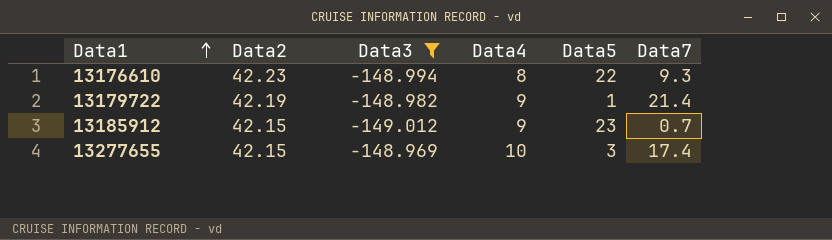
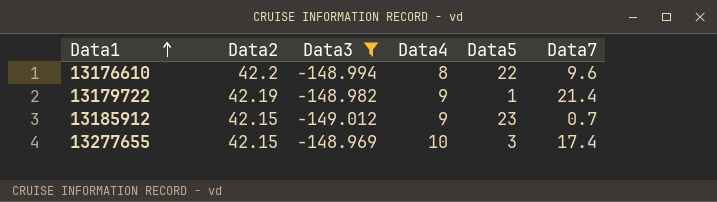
13176610 | Data2: 42.23 -> 42.2
13176610 | Data7: 9.3 -> 9.6

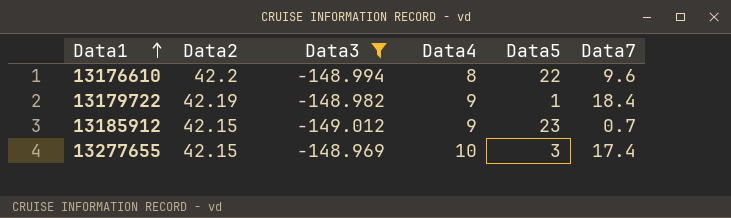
13179722 | Data7: 21.4 -> 18.4

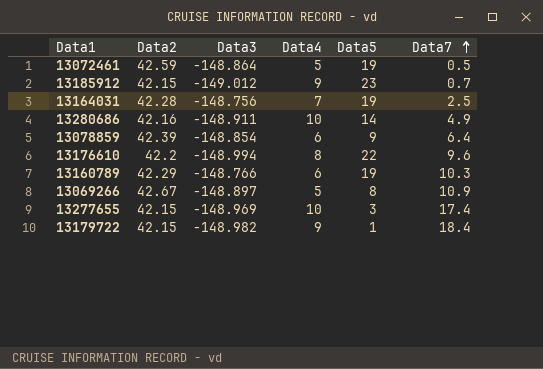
filter: Data3 <= -148.969 -> none
row order: Data1 ascending -> Data7 ascending
13179722 | Data2: 42.19 -> 42.15

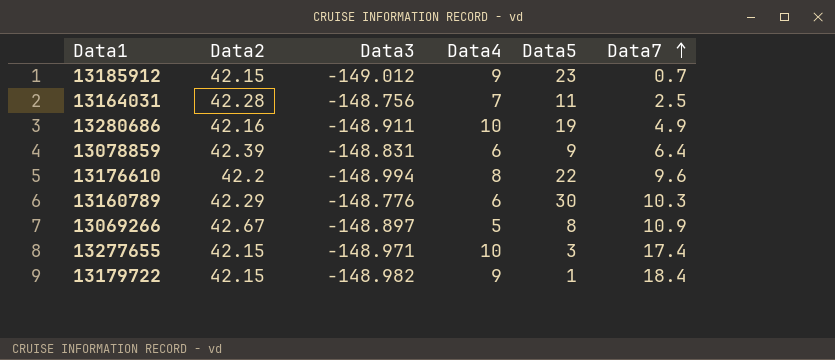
row 13072461: 42.59 | -148.864 | 5 | 19 | 0.5 -> none
13164031 | Data5: 19 -> 11
13280686 | Data5: 14 -> 19
13078859 | Data3: -148.854 -> -148.831
13160789 | Data3: -148.766 -> -148.776
13160789 | Data5: 19 -> 30
13277655 | Data3: -148.969 -> -148.971

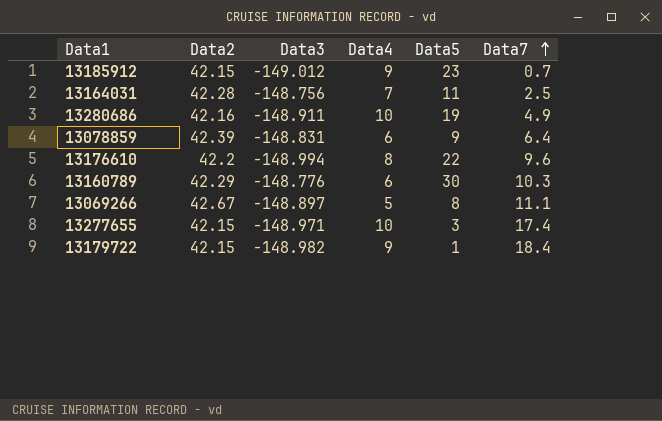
13069266 | Data7: 10.9 -> 11.1

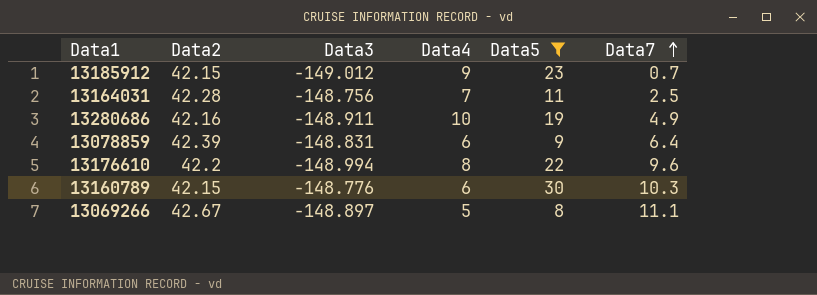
filter: none -> Data5 >= 8
13160789 | Data2: 42.29 -> 42.15

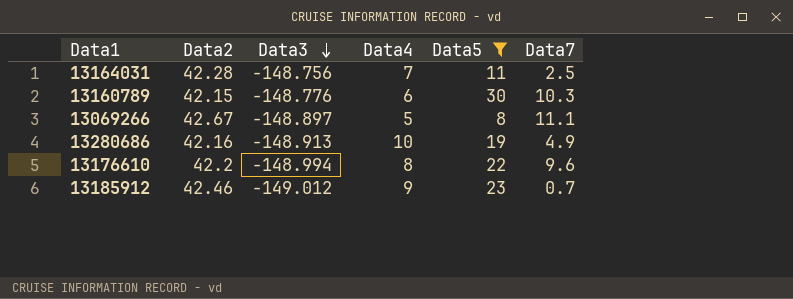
row order: Data7 ascending -> Data3 descending
row 13078859: 42.39 | -148.831 | 6 | 9 | 6.4 -> none
13280686 | Data3: -148.911 -> -148.913
13185912 | Data2: 42.15 -> 42.46

